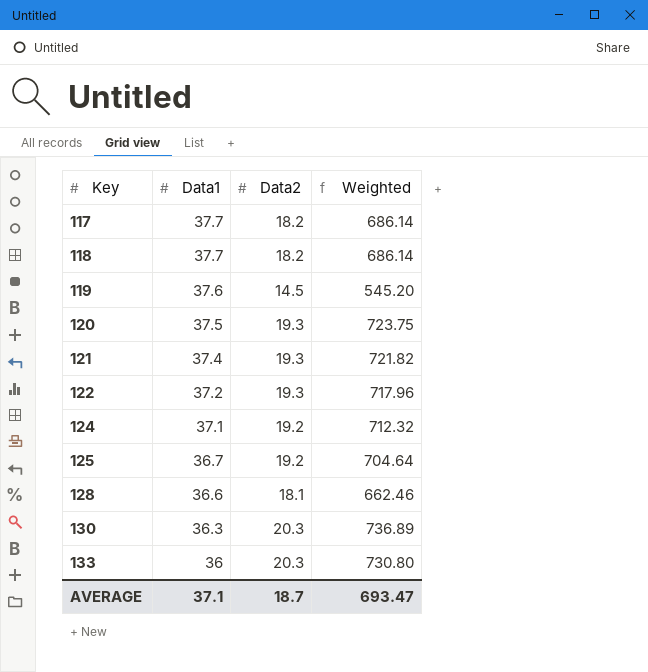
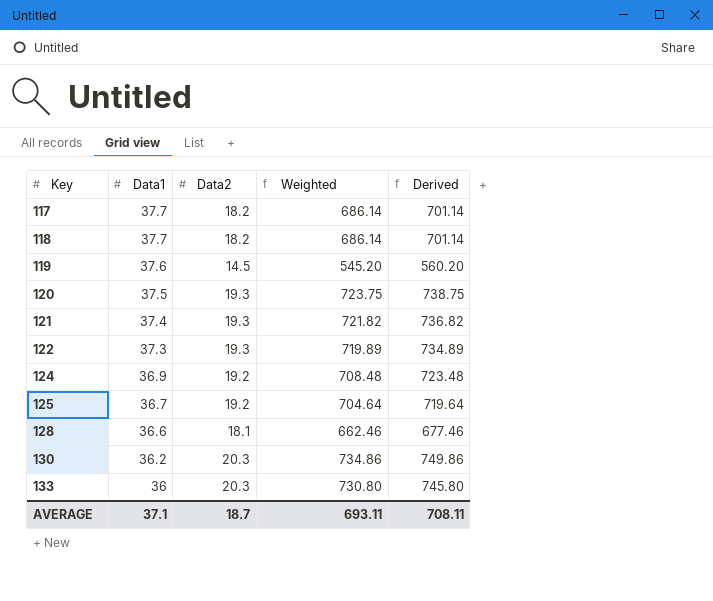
column Derived | formula: none -> [Weighted] + 15
122 | Data1: 37.2 -> 37.3
122 | Weighted: 717.96 -> 719.89
124 | Data1: 37.1 -> 36.9
124 | Weighted: 712.32 -> 708.48
130 | Data1: 36.3 -> 36.2
130 | Weighted: 736.89 -> 734.86
AVERAGE | Weighted: 693.47 -> 693.11

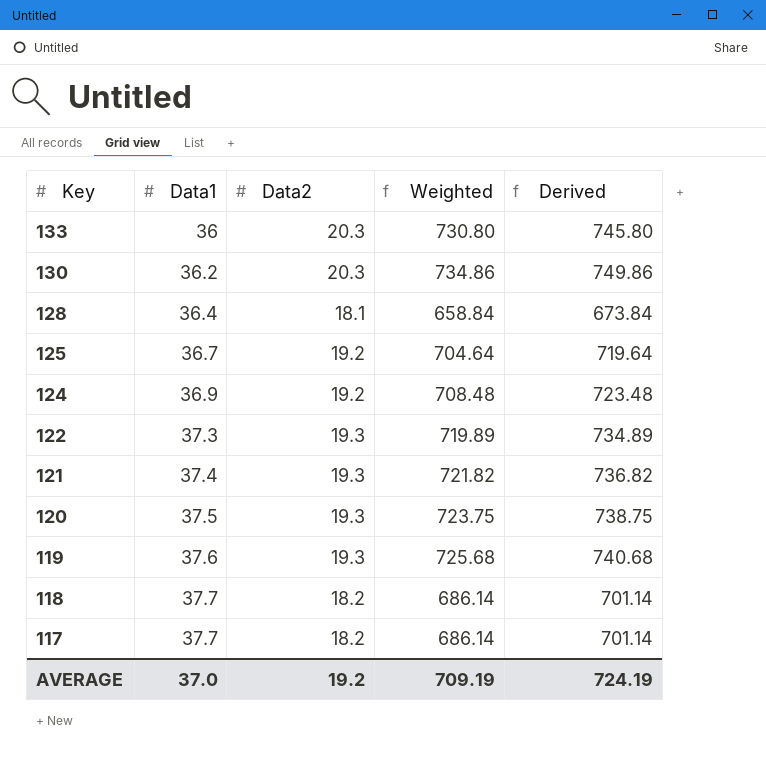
row order: Key ascending -> Key descending
128 | Data1: 36.6 -> 36.4
128 | Weighted: 662.46 -> 658.84
128 | Derived: 677.46 -> 673.84
119 | Data2: 14.5 -> 19.3
119 | Weighted: 545.20 -> 725.68
119 | Derived: 560.20 -> 740.68
AVERAGE | Data1: 37.1 -> 37.0
AVERAGE | Data2: 18.7 -> 19.2
AVERAGE | Weighted: 693.11 -> 709.19
AVERAGE | Derived: 708.11 -> 724.19

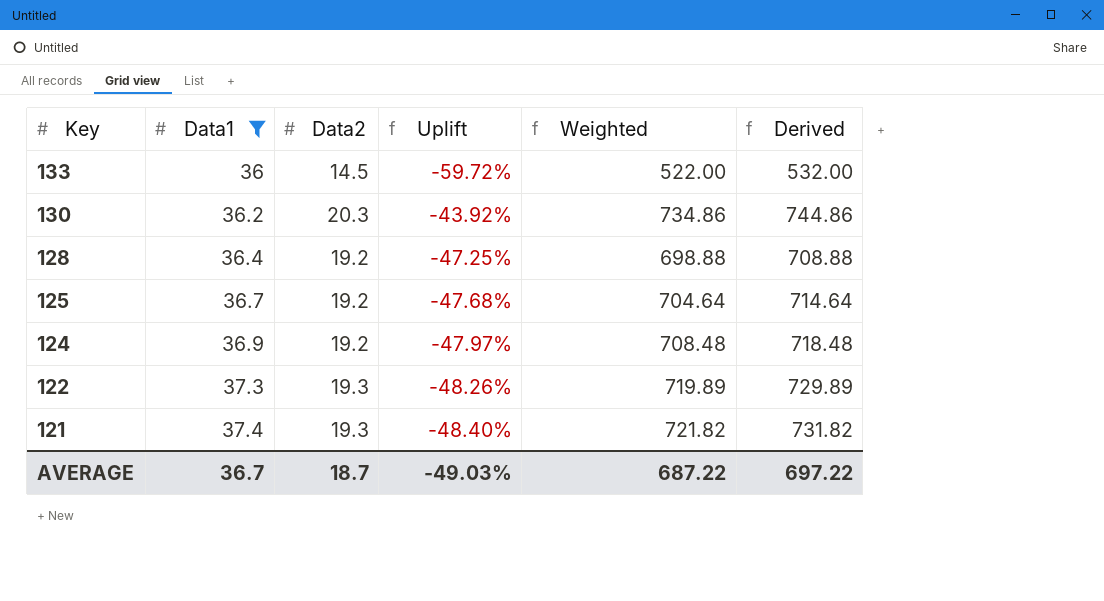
filter: none -> Data1 <= 37.4
column Uplift | formula: none -> ([Data2] - [Data1]) / [Data1]
column Derived | formula: [Weighted] + 15 -> [Weighted] + 10
133 | Data2: 20.3 -> 14.5
133 | Weighted: 730.80 -> 522.00
128 | Data2: 18.1 -> 19.2
128 | Weighted: 658.84 -> 698.88
AVERAGE | Data1: 37.0 -> 36.7
AVERAGE | Data2: 19.2 -> 18.7
AVERAGE | Weighted: 709.19 -> 687.22
AVERAGE | Derived: 724.19 -> 697.22

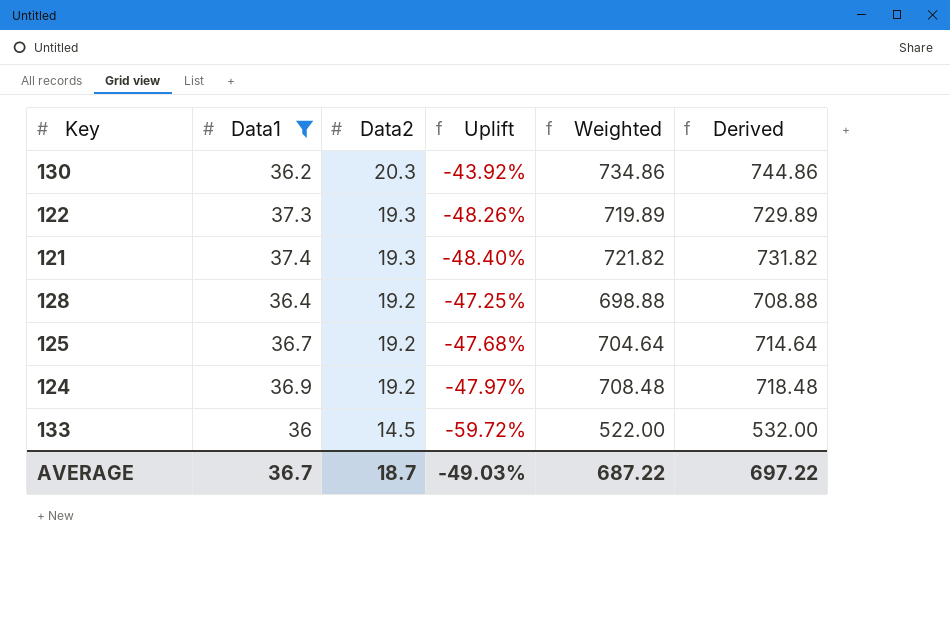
row order: Key descending -> Data2 descending

